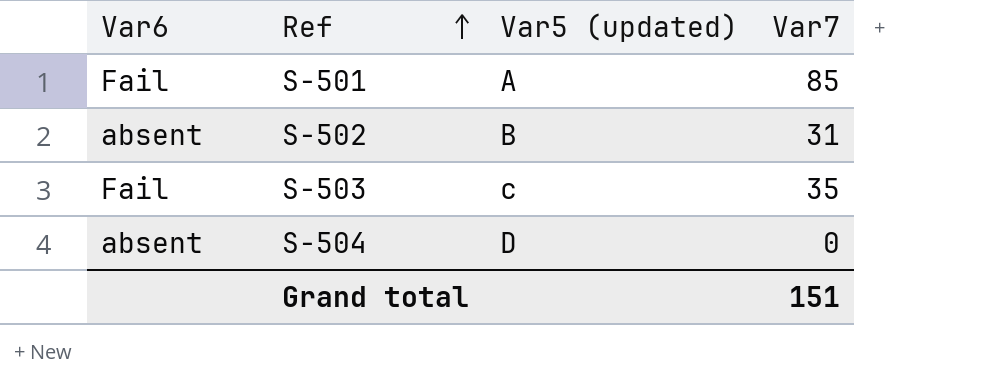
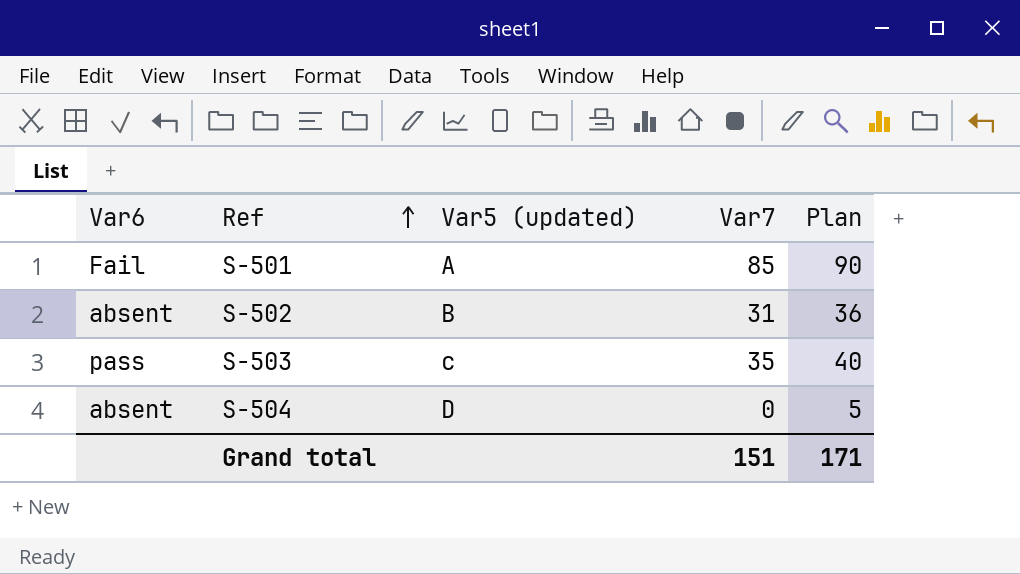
column Plan | formula: none -> [Var7] + 5
S-503 | Var6: Fail -> pass

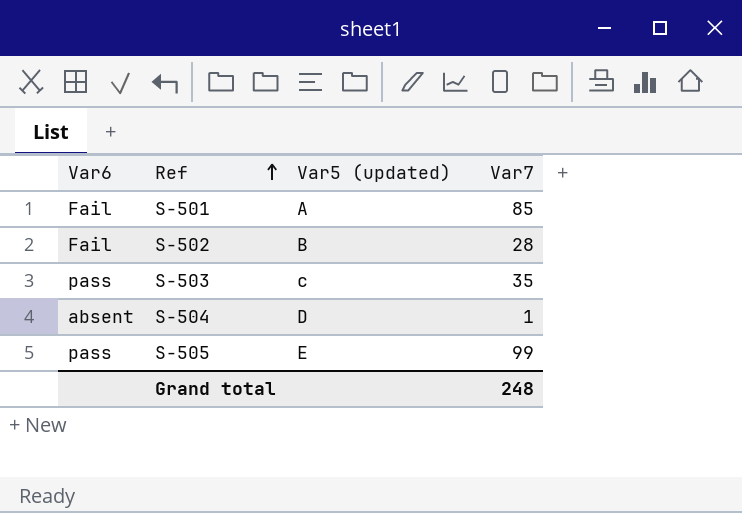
column Plan | formula: [Var7] + 5 -> none
S-502 | Var6: absent -> Fail
S-502 | Var7: 31 -> 28
S-504 | Var7: 0 -> 1
row S-505: none -> pass | E | 99
Grand total | Var7: 151 -> 248

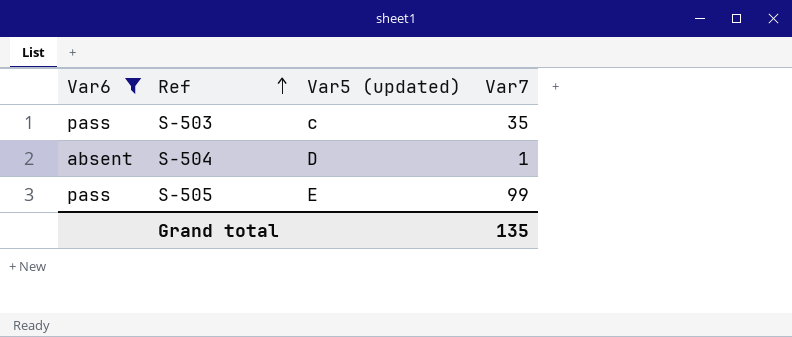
filter: none -> Var6 != Fail
Grand total | Var7: 248 -> 135

